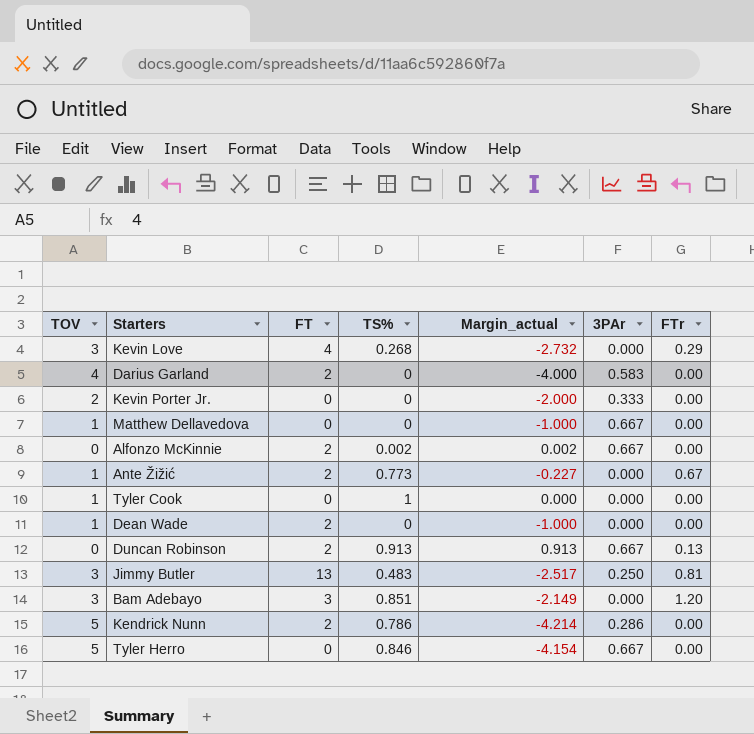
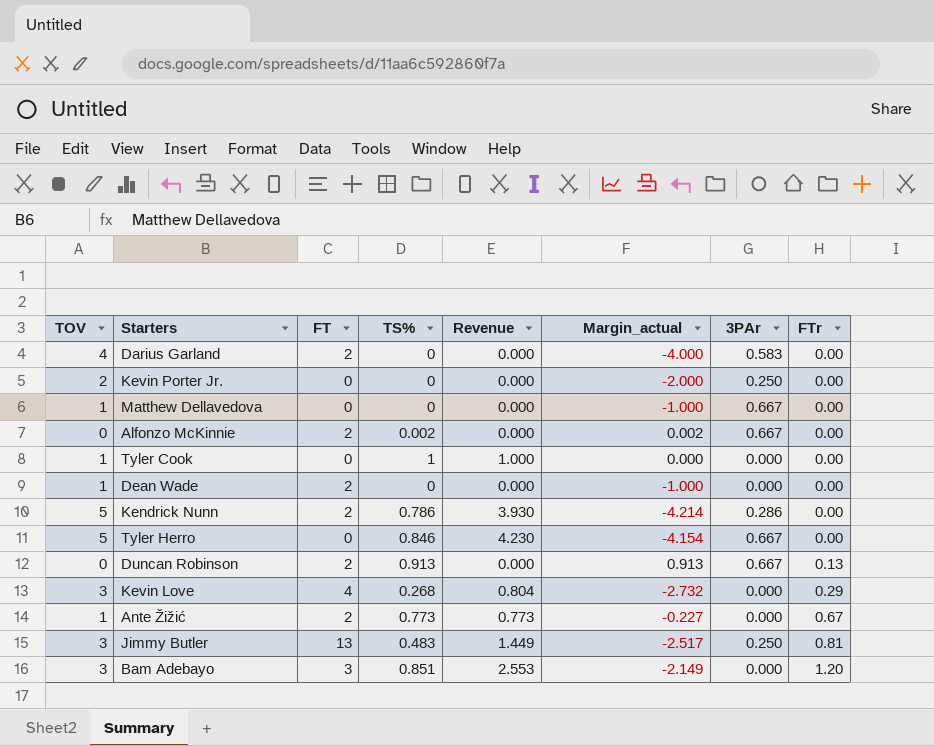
row order: none -> FTr ascending
column Revenue | formula: none -> [TOV] * [TS%]
Kevin Porter Jr. | 3PAr: 0.333 -> 0.250

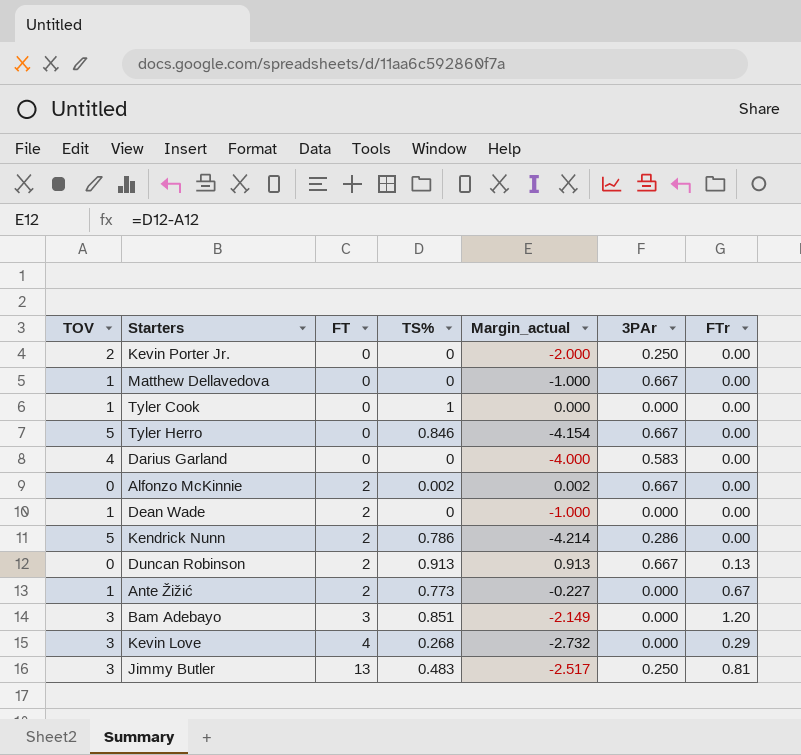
row order: FTr ascending -> FT ascending
column Revenue | formula: [TOV] * [TS%] -> none
Darius Garland | FT: 2 -> 0

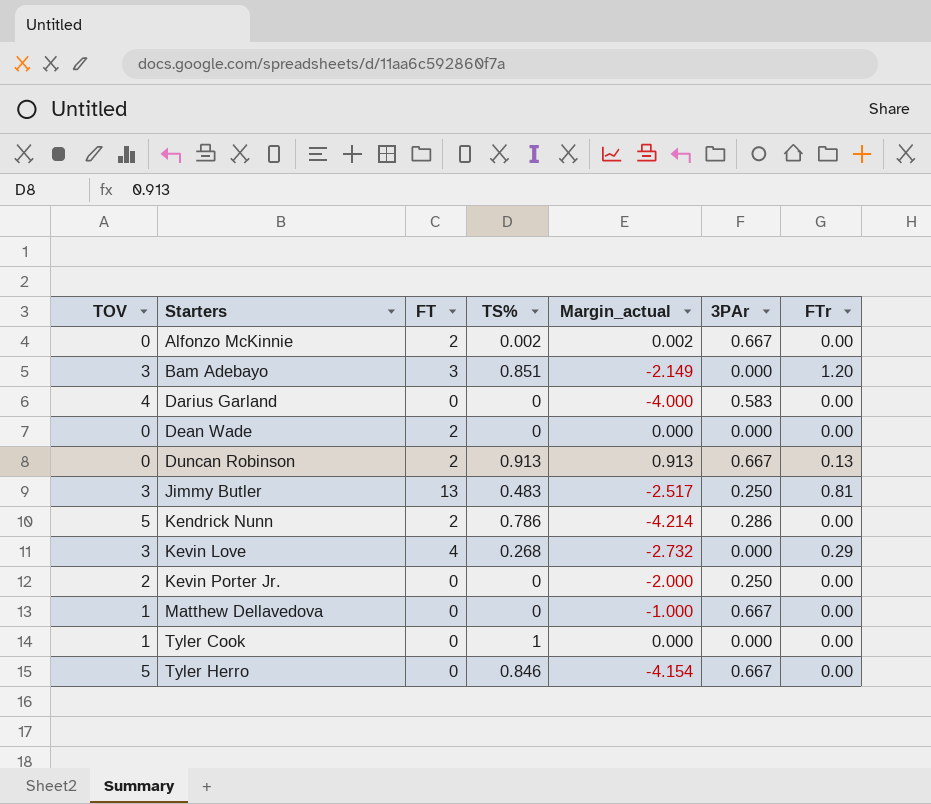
row order: FT ascending -> Starters ascending
row Ante Žižić: 1 | 2 | 0.773 | -0.227 | 0.000 | 0.67 -> none
Dean Wade | TOV: 1 -> 0
Dean Wade | Margin_actual: -1.000 -> 0.000

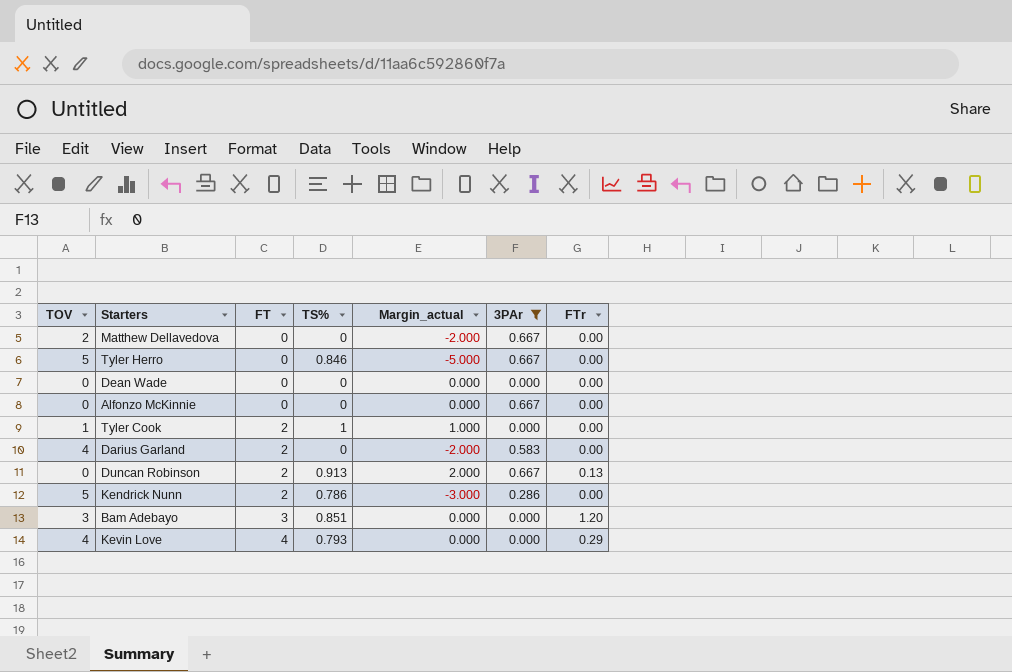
filter: none -> 3PAr != 0.250
row order: Starters ascending -> FT ascending
column Margin_actual | formula: [TS%] - [TOV] -> [FT] - [TOV]
Matthew Dellavedova | TOV: 1 -> 2
Dean Wade | FT: 2 -> 0
Alfonzo McKinnie | FT: 2 -> 0
Alfonzo McKinnie | TS%: 0.002 -> 0
Tyler Cook | FT: 0 -> 2
Darius Garland | FT: 0 -> 2
Kevin Love | TOV: 3 -> 4
Kevin Love | TS%: 0.268 -> 0.793

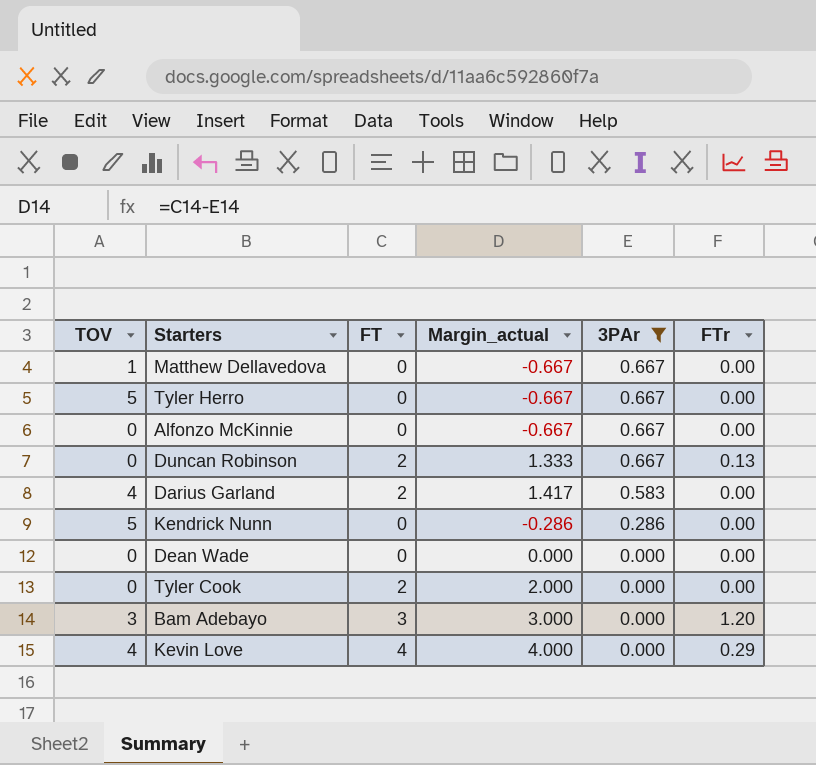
row order: FT ascending -> 3PAr descending
column TS% | position: 4 -> none
column Margin_actual | formula: [FT] - [TOV] -> [FT] - [3PAr]
Matthew Dellavedova | TOV: 2 -> 1
Kendrick Nunn | FT: 2 -> 0
Tyler Cook | TOV: 1 -> 0

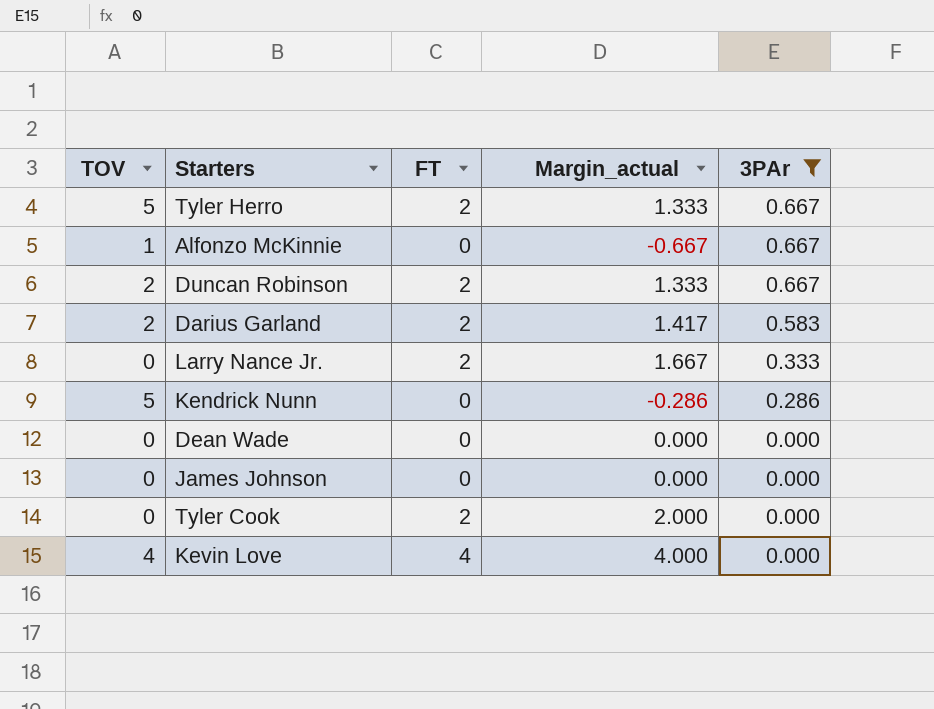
column FTr | position: 6 -> none
row Matthew Dellavedova: 1 | 0 | -0.667 | 0.667 | 0.00 -> none
row Bam Adebayo: 3 | 3 | 3.000 | 0.000 | 1.20 -> none
Tyler Herro | FT: 0 -> 2
Tyler Herro | Margin_actual: -0.667 -> 1.333
Alfonzo McKinnie | TOV: 0 -> 1
Duncan Robinson | TOV: 0 -> 2
Darius Garland | TOV: 4 -> 2
row Larry Nance Jr.: none -> 0 | 2 | 1.667 | 0.333
row James Johnson: none -> 0 | 0 | 0.000 | 0.000

